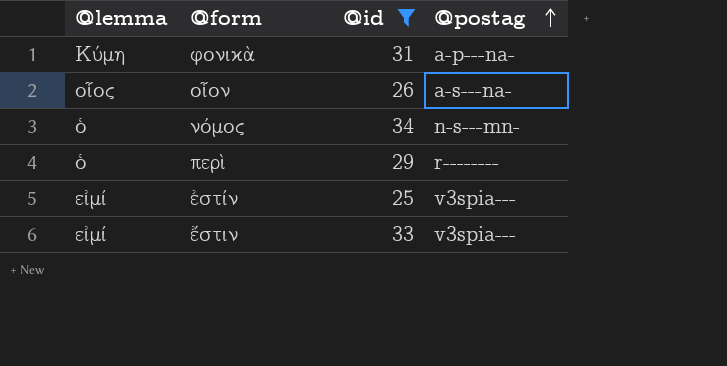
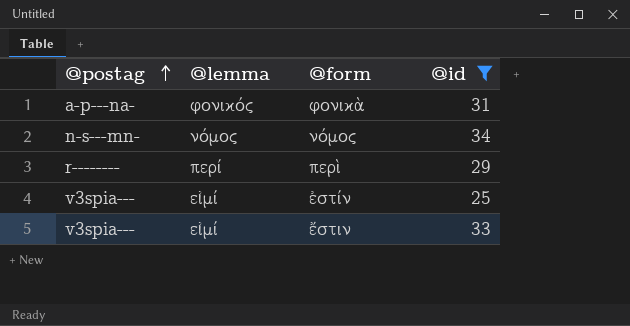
column @postag | position: 4 -> 1
row οἷον: οἷος | 26 | a-s---na- -> none
φονικὰ | @lemma: Κύμη -> φονικός
νόμος | @lemma: ὁ -> νόμος
περὶ | @lemma: ὁ -> περί

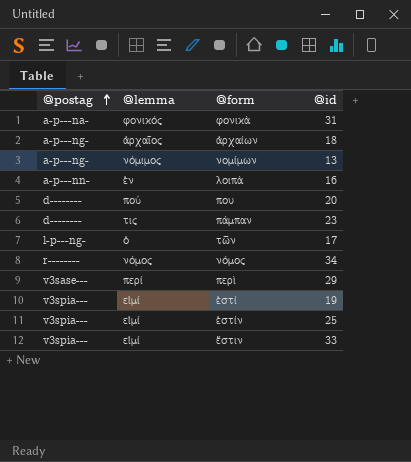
filter: @id >= 25 -> none
νόμος | @postag: n-s---mn- -> r--------
περὶ | @postag: r-------- -> v3sase---

